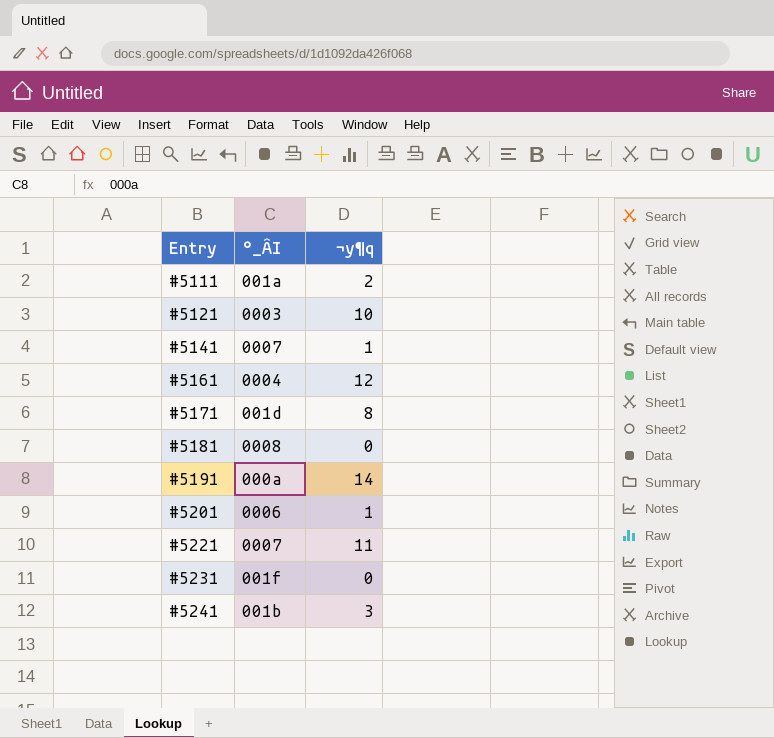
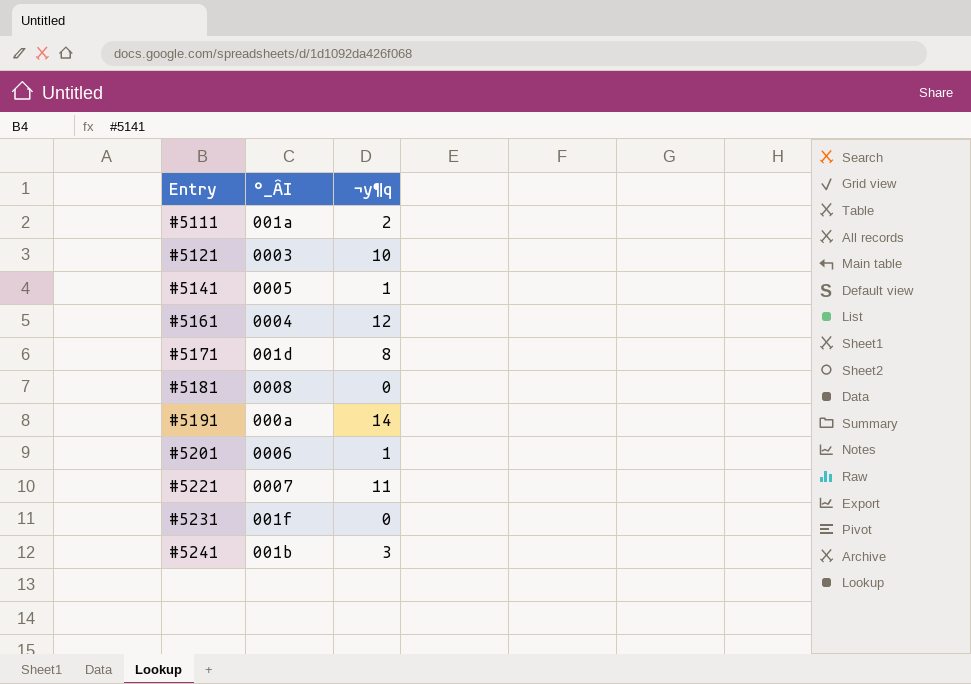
#5141 | °_ÂI: 0007 -> 0005

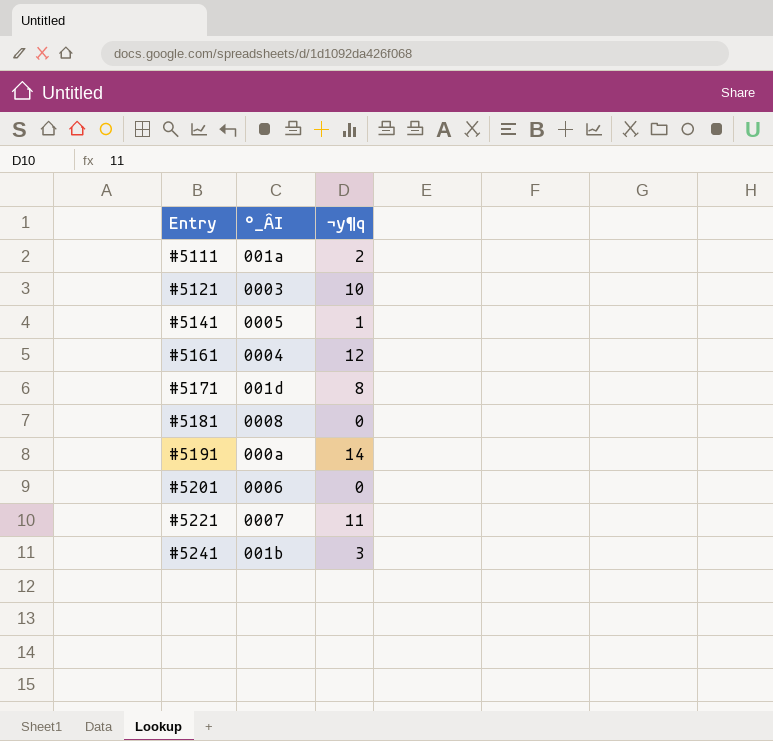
row #5231: 001f | 0 -> none
#5201 | ¬y¶q: 1 -> 0

